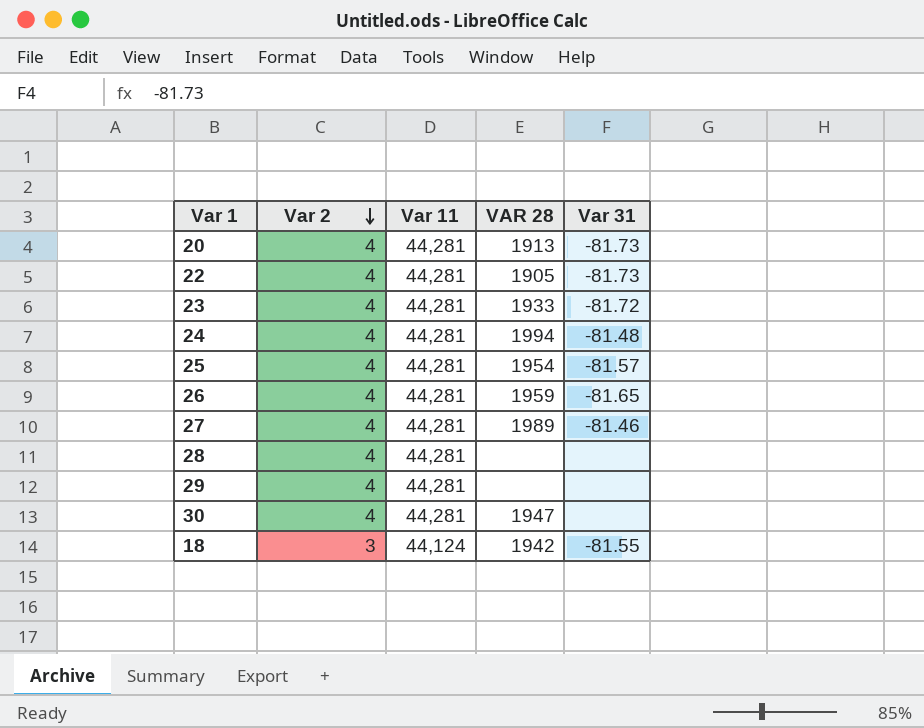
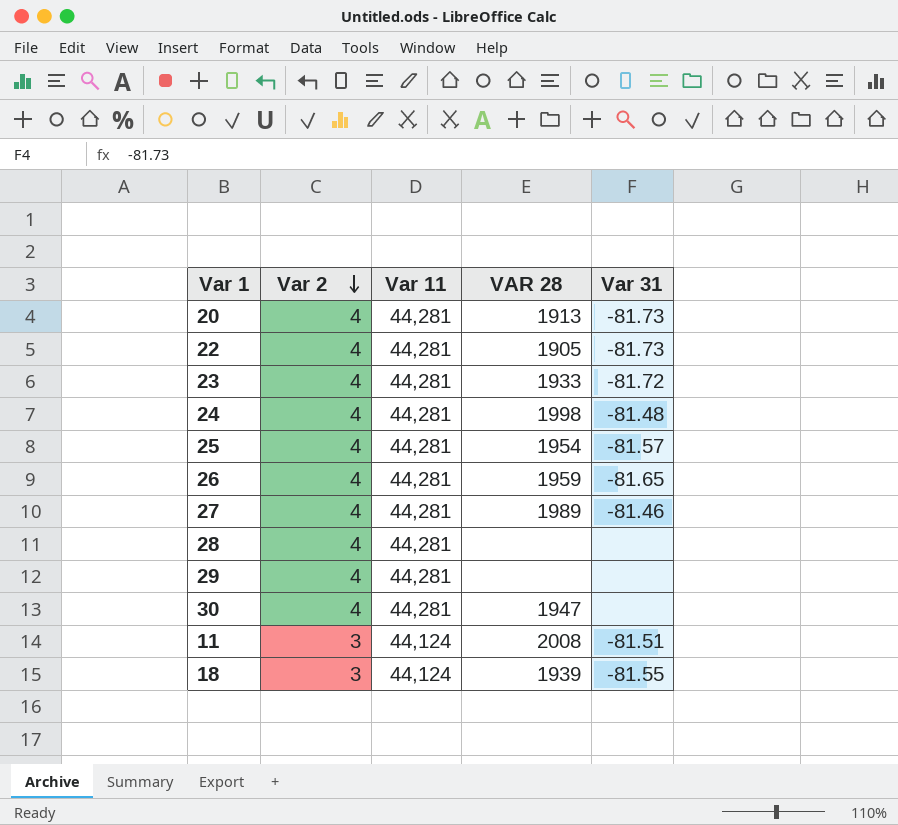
24 | VAR 28: 1994 -> 1998
row 11: none -> 3 | 44,124 | 2008 | -81.51
18 | VAR 28: 1942 -> 1939

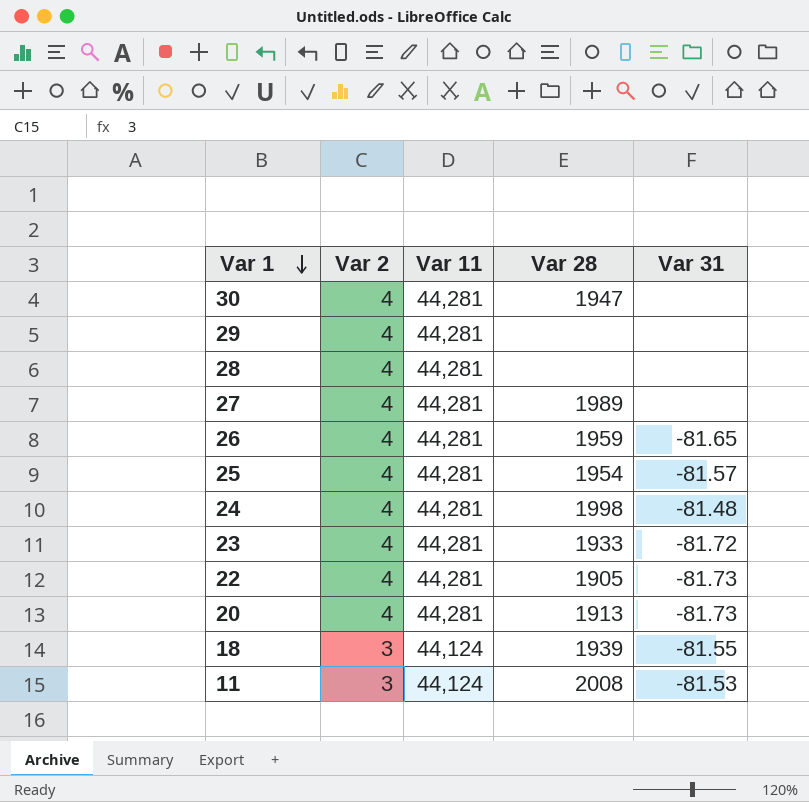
row order: Var 2 descending -> Var 1 descending
column name: VAR 28 -> Var 28
27 | Var 31: -81.46 -> none
11 | Var 31: -81.51 -> -81.53

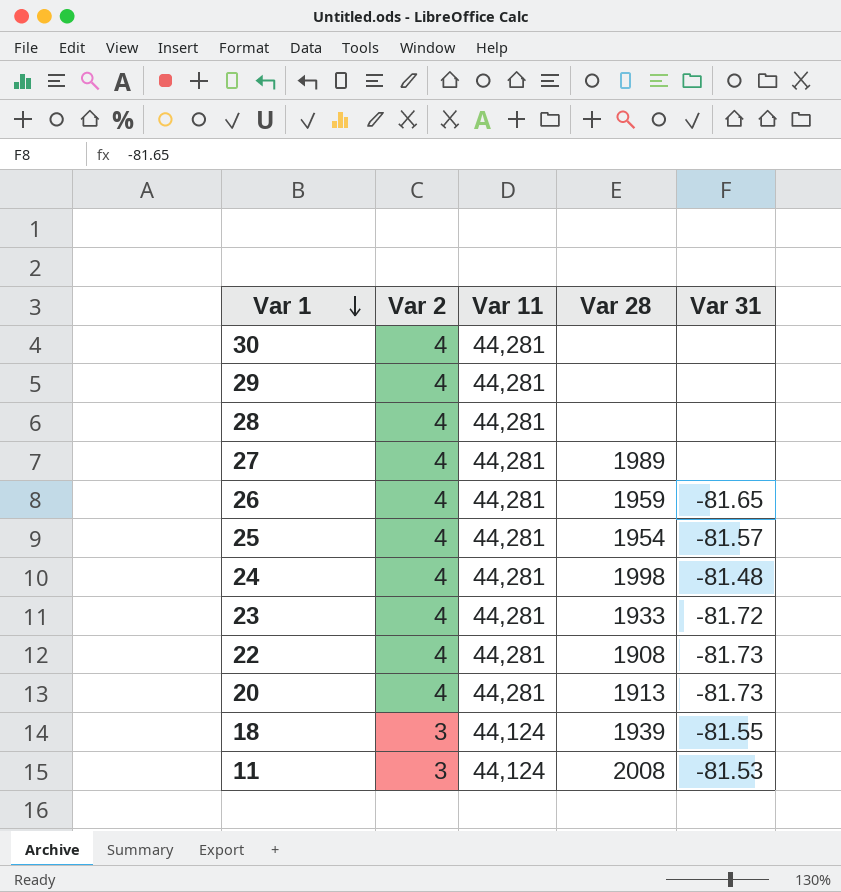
30 | Var 28: 1947 -> none
22 | Var 28: 1905 -> 1908

